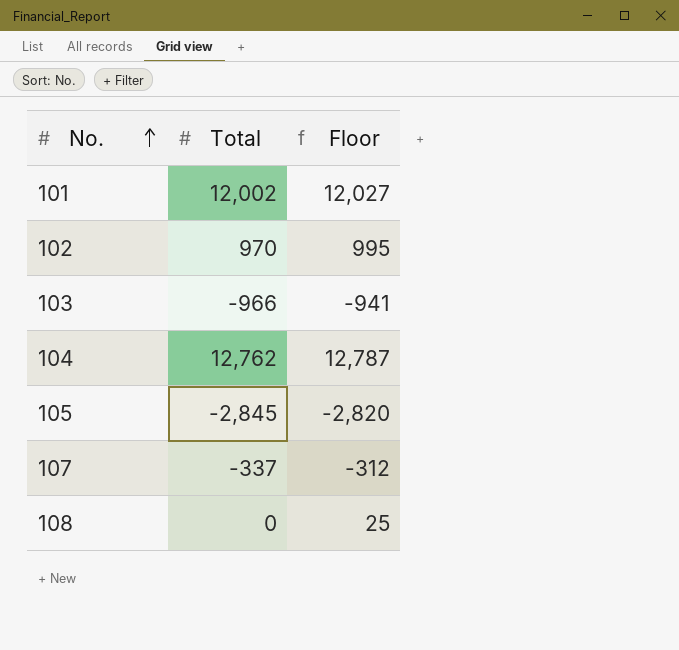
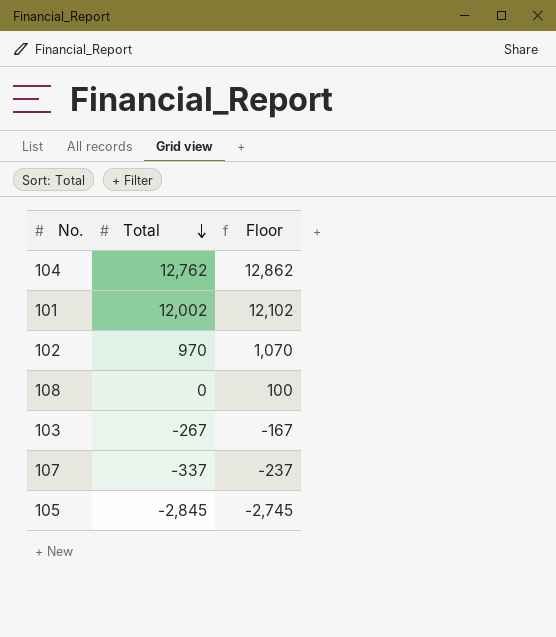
row order: No. ascending -> Total descending
column Floor | formula: [Total] + 25 -> [Total] + 100
103 | Total: -966 -> -267

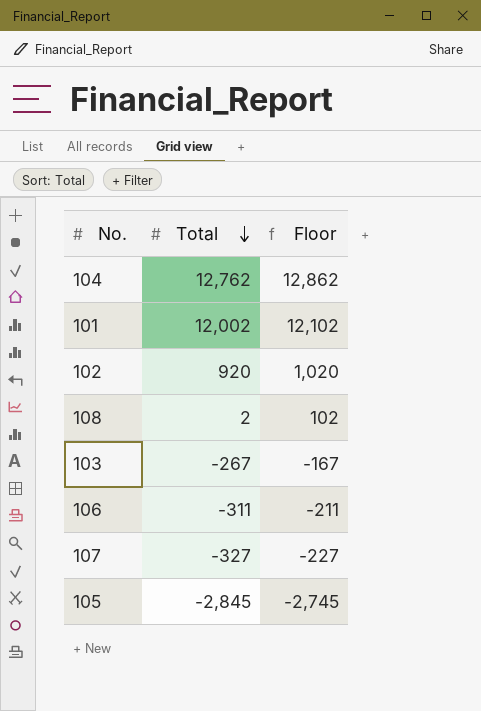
102 | Total: 970 -> 920
102 | Floor: 1,070 -> 1,020
108 | Total: 0 -> 2
108 | Floor: 100 -> 102
row 106: none -> -311 | -211
107 | Total: -337 -> -327
107 | Floor: -237 -> -227

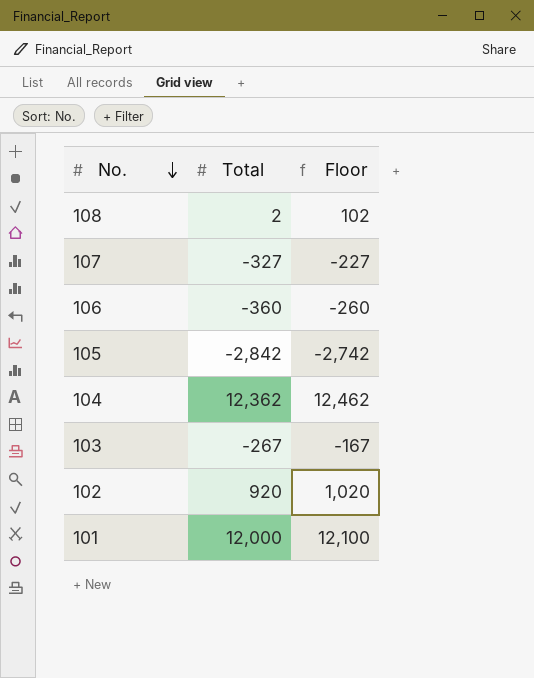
row order: Total descending -> No. descending
106 | Total: -311 -> -360
106 | Floor: -211 -> -260
105 | Total: -2,845 -> -2,842
105 | Floor: -2,745 -> -2,742
104 | Total: 12,762 -> 12,362
104 | Floor: 12,862 -> 12,462
101 | Total: 12,002 -> 12,000
101 | Floor: 12,102 -> 12,100

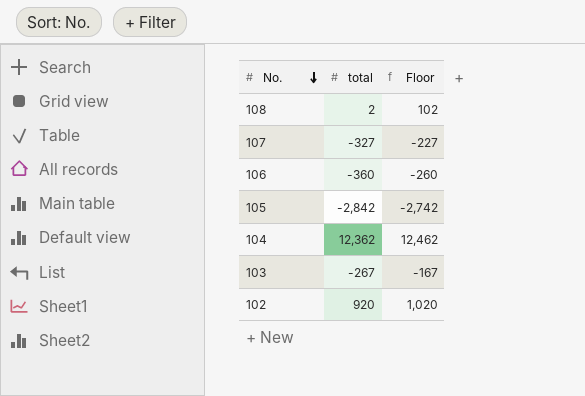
column name: Total -> total
row 101: 12,000 | 12,100 -> none

